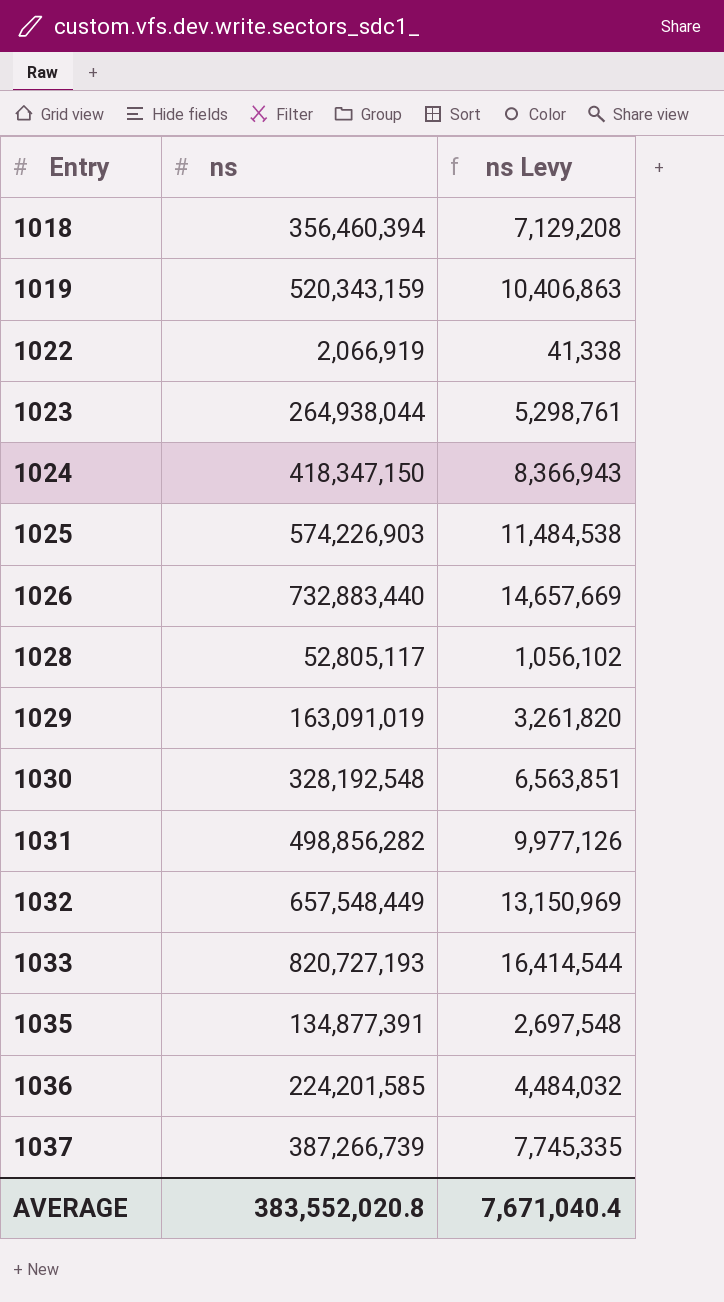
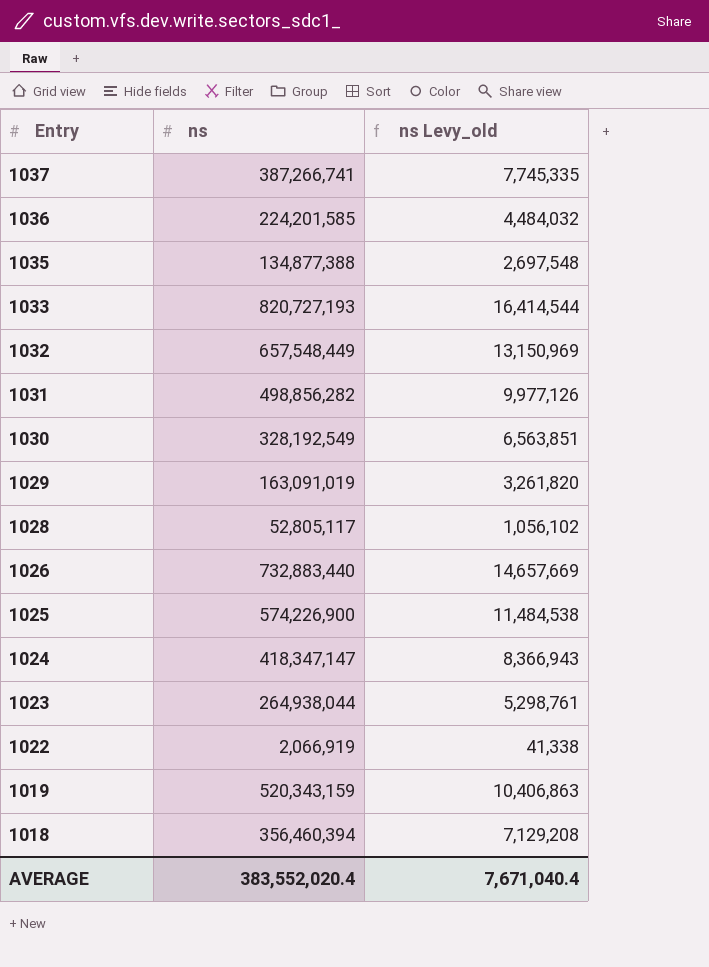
row order: Entry ascending -> Entry descending
column name: ns Levy -> ns Levy_old
1037 | ns: 387,266,739 -> 387,266,741
1035 | ns: 134,877,391 -> 134,877,388
1030 | ns: 328,192,548 -> 328,192,549
1025 | ns: 574,226,903 -> 574,226,900
1024 | ns: 418,347,150 -> 418,347,147
AVERAGE | ns: 383,552,020.8 -> 383,552,020.4

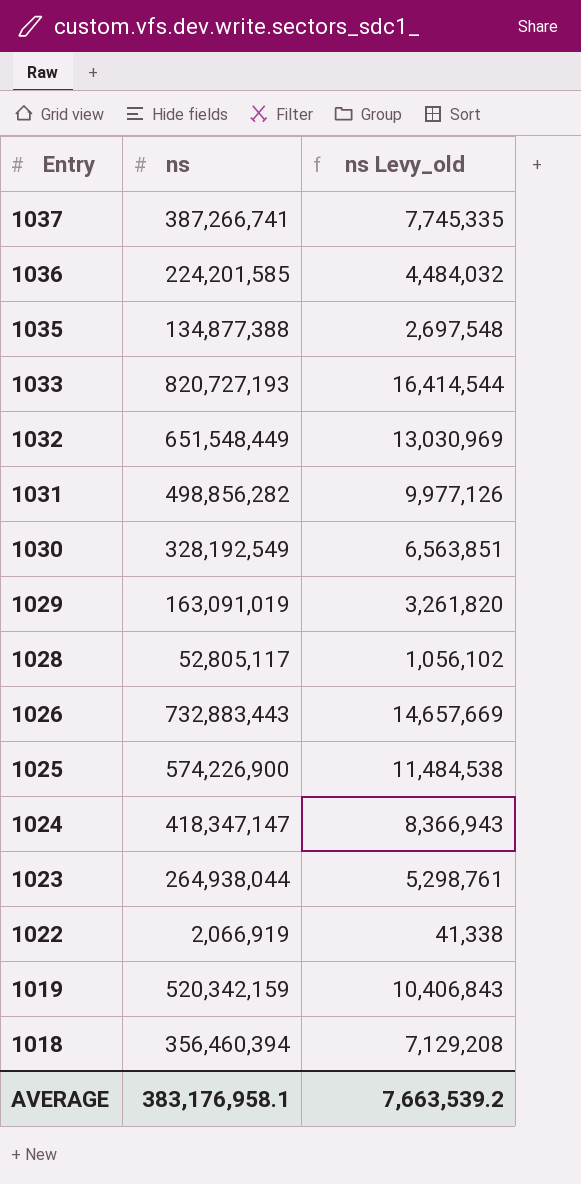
1032 | ns: 657,548,449 -> 651,548,449
1032 | ns Levy_old: 13,150,969 -> 13,030,969
1026 | ns: 732,883,440 -> 732,883,443
1019 | ns: 520,343,159 -> 520,342,159
1019 | ns Levy_old: 10,406,863 -> 10,406,843
AVERAGE | ns: 383,552,020.4 -> 383,176,958.1
AVERAGE | ns Levy_old: 7,671,040.4 -> 7,663,539.2

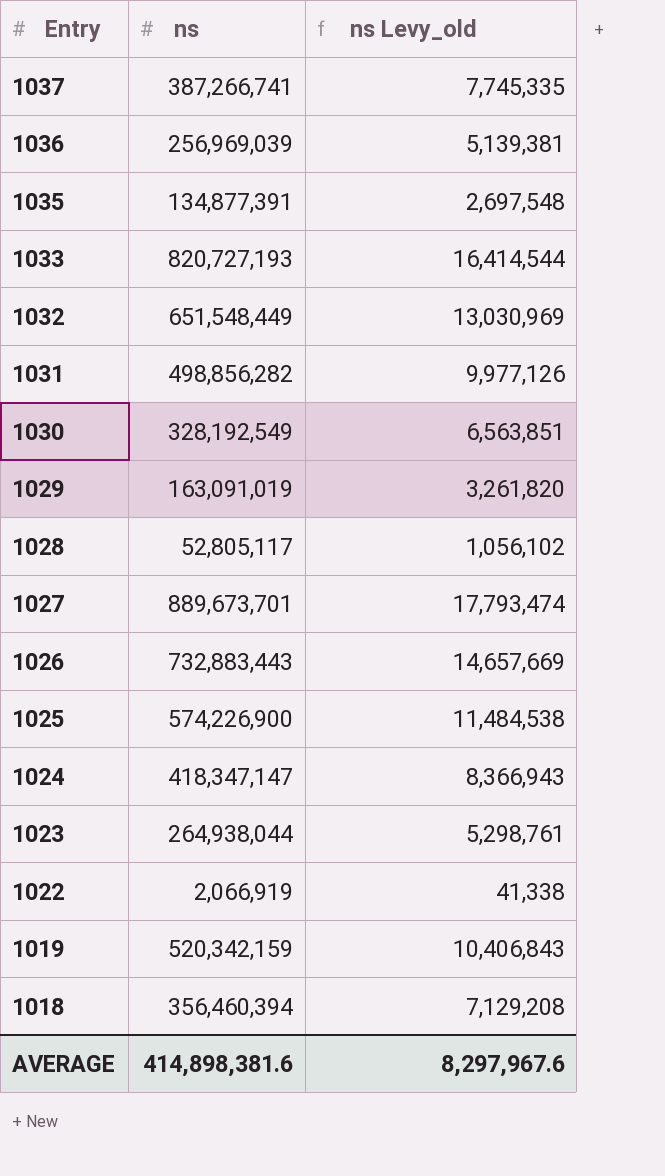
1036 | ns: 224,201,585 -> 256,969,039
1036 | ns Levy_old: 4,484,032 -> 5,139,381
1035 | ns: 134,877,388 -> 134,877,391
row 1027: none -> 889,673,701 | 17,793,474
AVERAGE | ns: 383,176,958.1 -> 414,898,381.6
AVERAGE | ns Levy_old: 7,663,539.2 -> 8,297,967.6

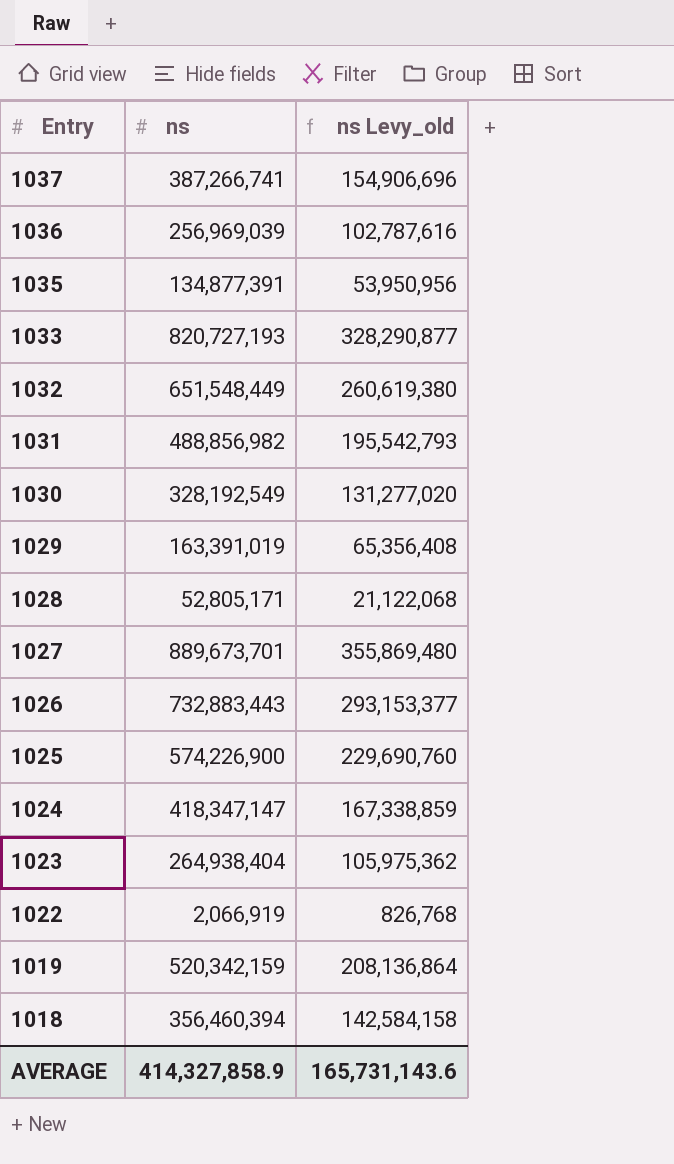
column ns Levy_old | formula: [ns] * 0.02 -> [ns] * 0.4
1031 | ns: 498,856,282 -> 488,856,982
1029 | ns: 163,091,019 -> 163,391,019
1028 | ns: 52,805,117 -> 52,805,171
1023 | ns: 264,938,044 -> 264,938,404
AVERAGE | ns: 414,898,381.6 -> 414,327,858.9
AVERAGE | ns Levy_old: 8,297,967.6 -> 165,731,143.6

